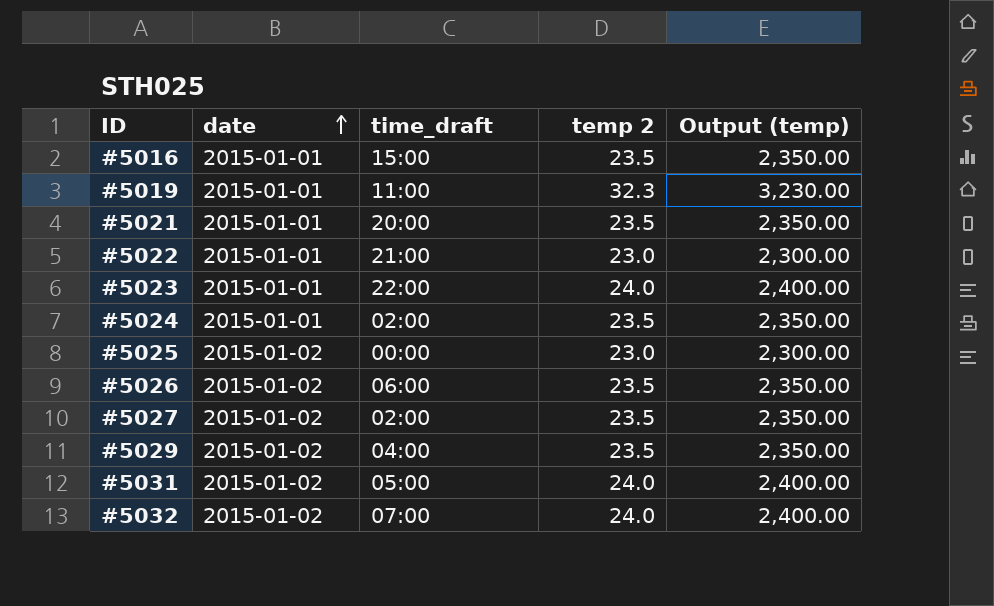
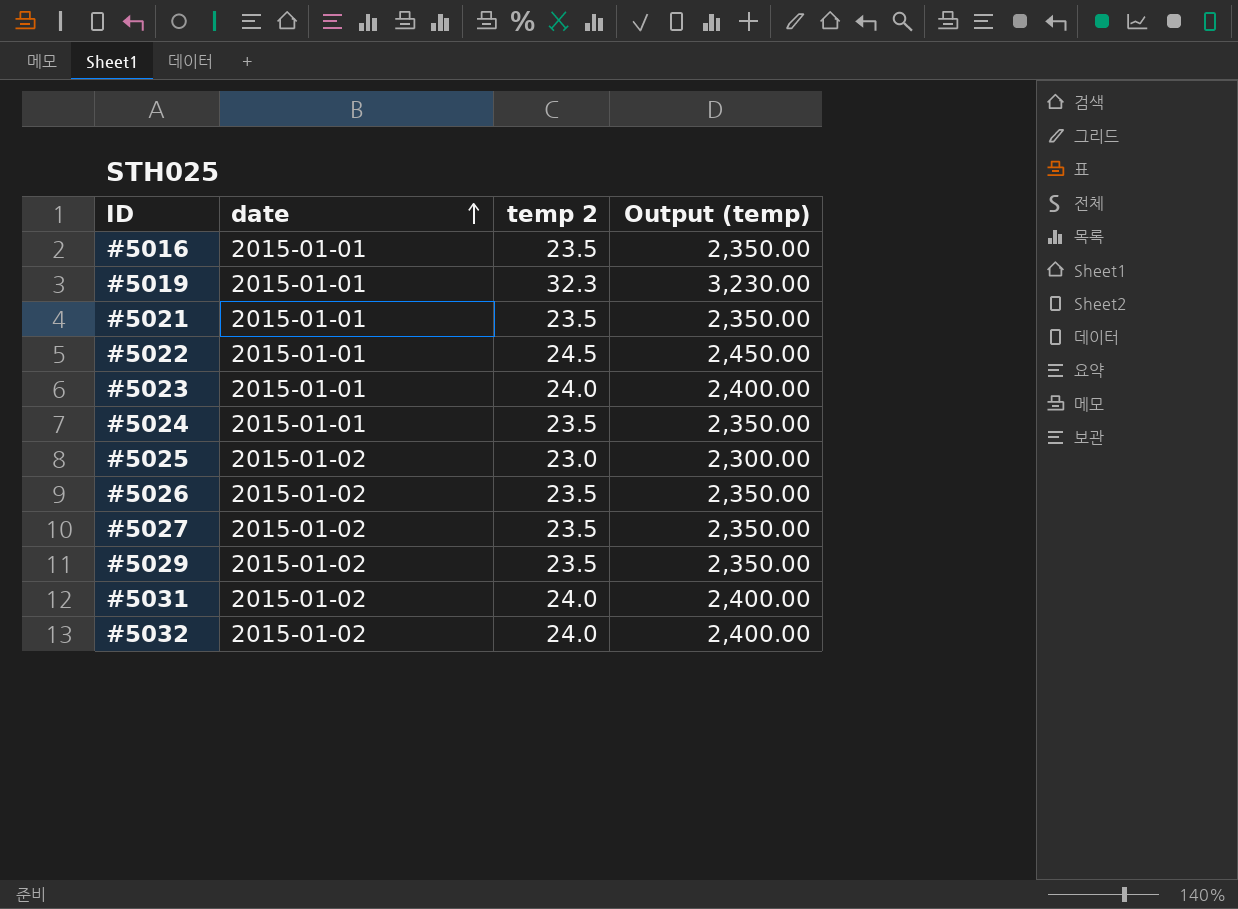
column time_draft | position: 3 -> none
#5022 | temp 2: 23.0 -> 24.5
#5022 | Output (temp): 2,300.00 -> 2,450.00

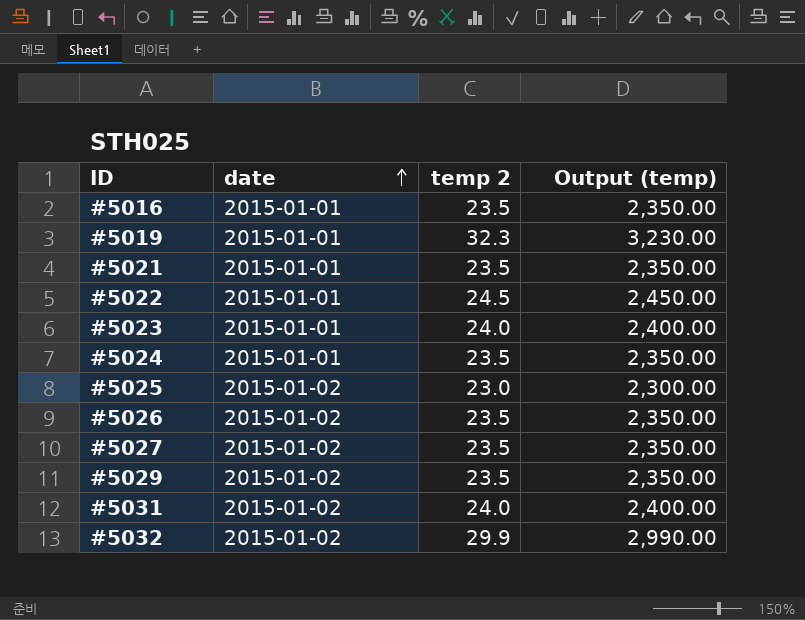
#5032 | temp 2: 24.0 -> 29.9
#5032 | Output (temp): 2,400.00 -> 2,990.00

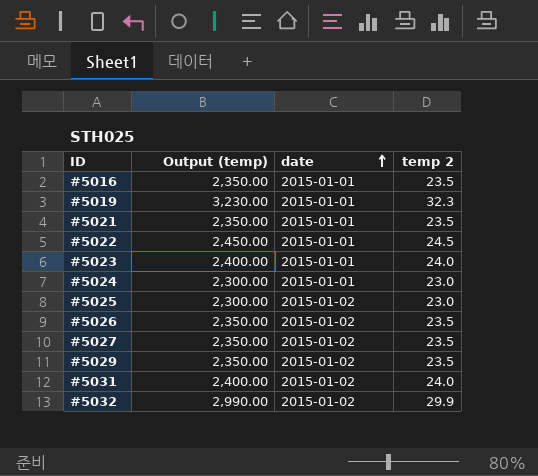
column Output (temp) | position: 4 -> 2
#5024 | Output (temp): 2,350.00 -> 2,300.00
#5024 | temp 2: 23.5 -> 23.0

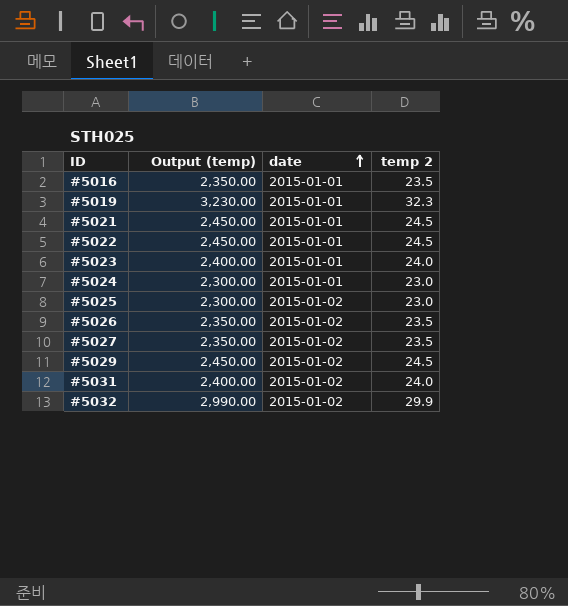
#5021 | Output (temp): 2,350.00 -> 2,450.00
#5021 | temp 2: 23.5 -> 24.5
#5029 | Output (temp): 2,350.00 -> 2,450.00
#5029 | temp 2: 23.5 -> 24.5

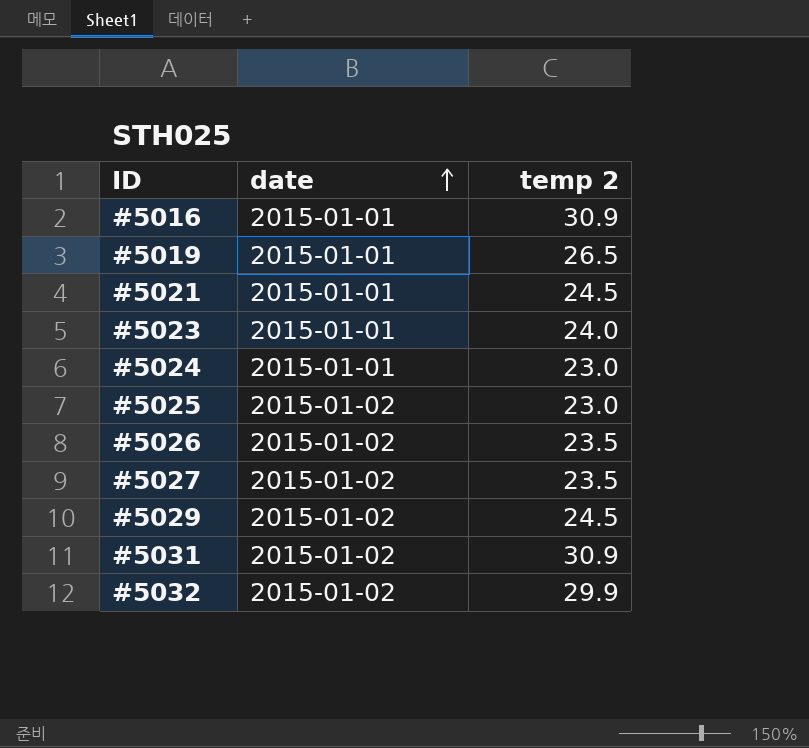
column Output (temp) | formula: [temp 2] * 100 -> none
row #5022: 2,450.00 | 2015-01-01 | 24.5 -> none
#5016 | temp 2: 23.5 -> 30.9
#5019 | temp 2: 32.3 -> 26.5
#5031 | temp 2: 24.0 -> 30.9

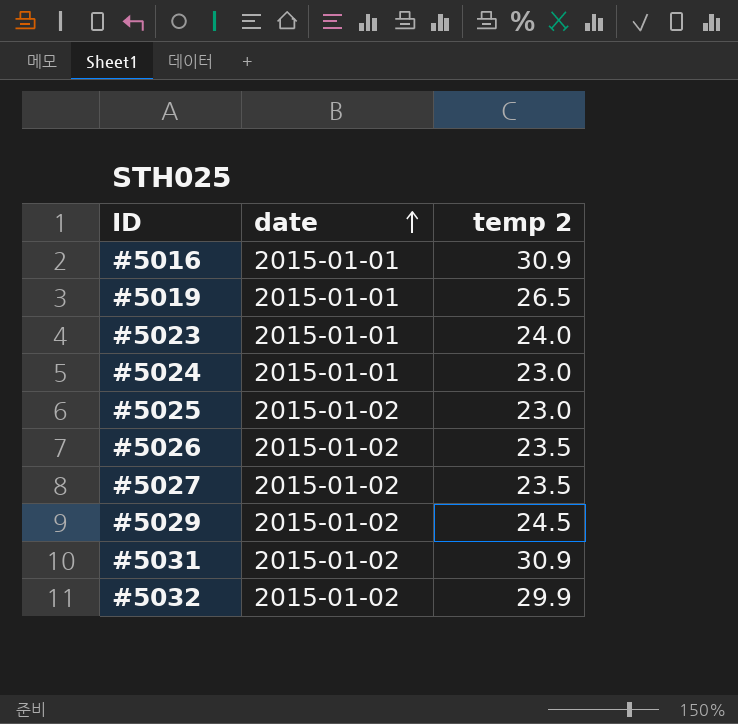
row #5021: 2015-01-01 | 24.5 -> none

